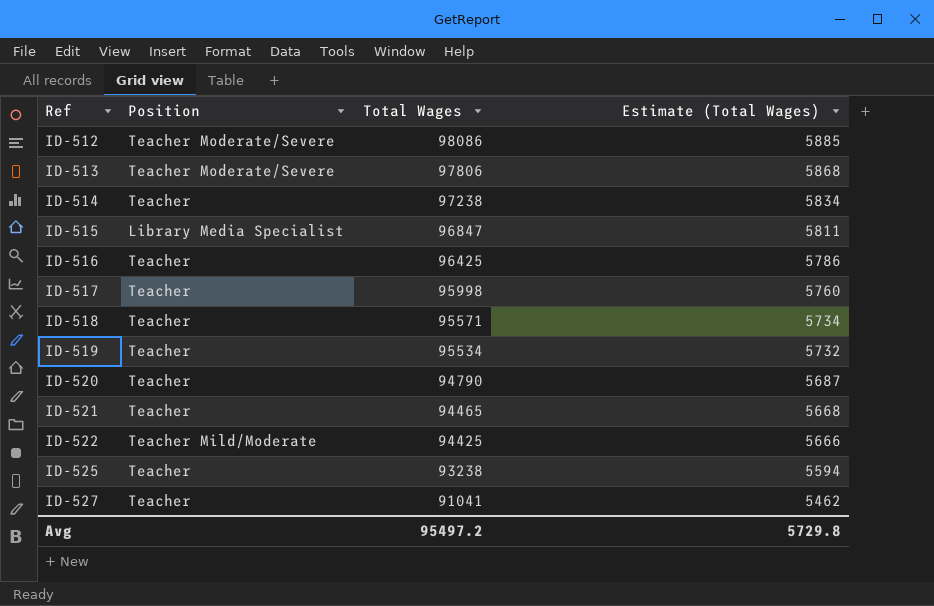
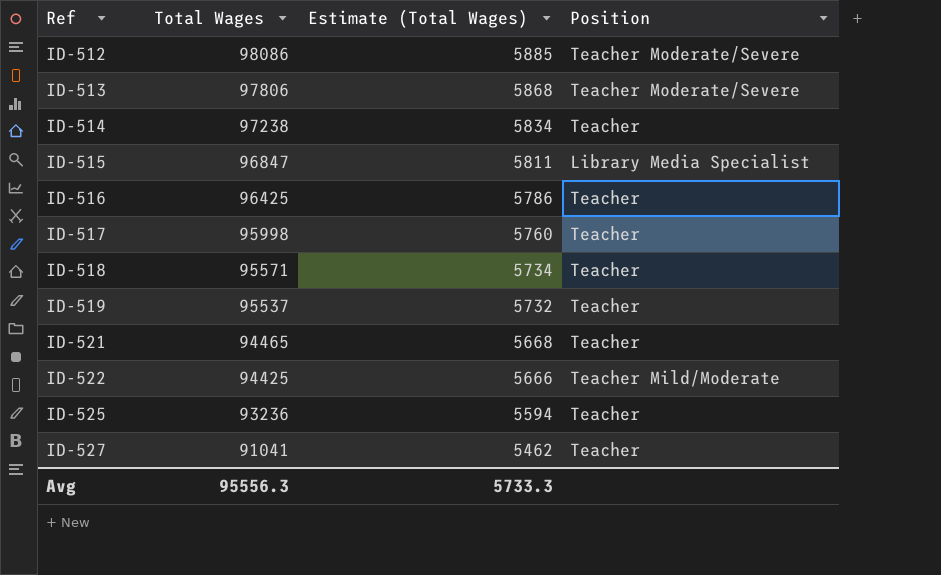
column Position | position: 2 -> 4
row ID-520: Teacher | 94790 | 5687 -> none
ID-519 | Total Wages: 95534 -> 95537
ID-525 | Total Wages: 93238 -> 93236
Avg | Total Wages: 95497.2 -> 95556.3
Avg | Estimate (Total Wages): 5729.8 -> 5733.3

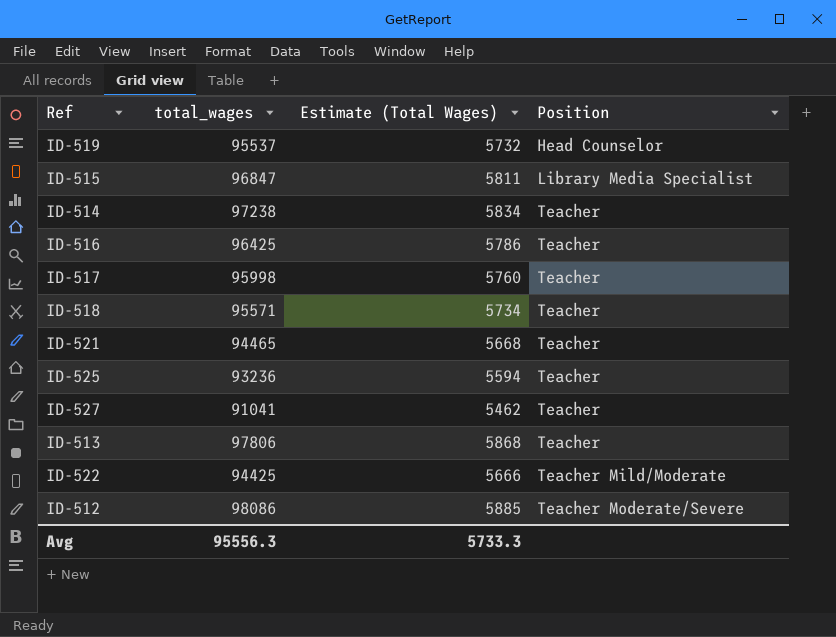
row order: Ref ascending -> Position ascending
column name: Total Wages -> total_wages
ID-519 | Position: Teacher -> Head Counselor
ID-513 | Position: Teacher Moderate/Severe -> Teacher

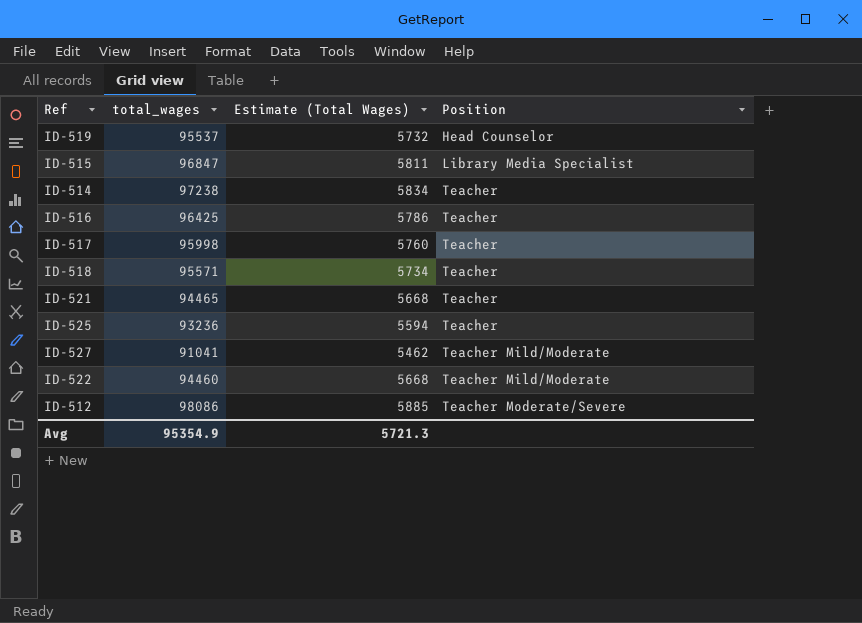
row ID-513: 97806 | 5868 | Teacher -> none
ID-527 | Position: Teacher -> Teacher Mild/Moderate
ID-522 | total_wages: 94425 -> 94460
ID-522 | Estimate (Total Wages): 5666 -> 5668
Avg | total_wages: 95556.3 -> 95354.9
Avg | Estimate (Total Wages): 5733.3 -> 5721.3

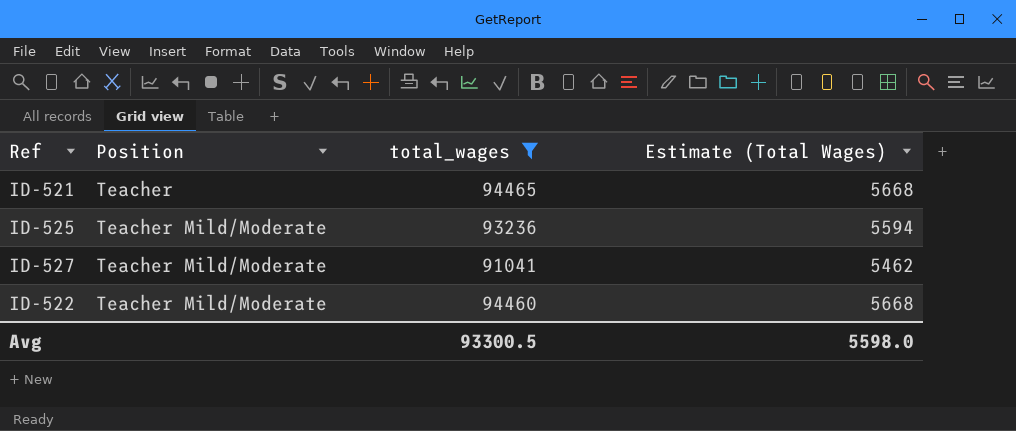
filter: none -> total_wages <= 94465
column Position | position: 4 -> 2
ID-525 | Position: Teacher -> Teacher Mild/Moderate
Avg | total_wages: 95354.9 -> 93300.5
Avg | Estimate (Total Wages): 5721.3 -> 5598.0

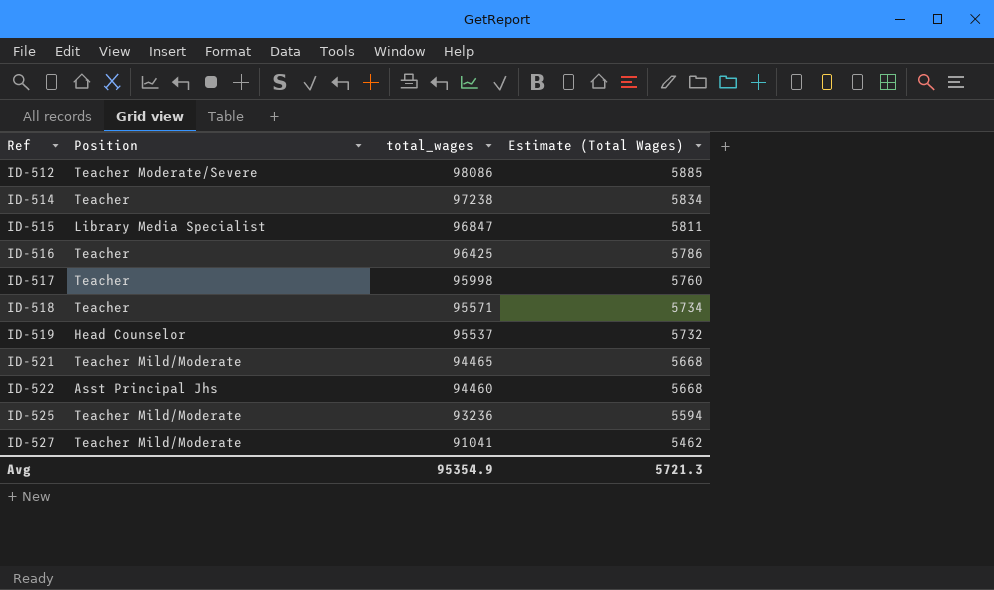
filter: total_wages <= 94465 -> none
row order: Position ascending -> Ref ascending
ID-521 | Position: Teacher -> Teacher Mild/Moderate
ID-522 | Position: Teacher Mild/Moderate -> Asst Principal Jhs
Avg | total_wages: 93300.5 -> 95354.9
Avg | Estimate (Total Wages): 5598.0 -> 5721.3

